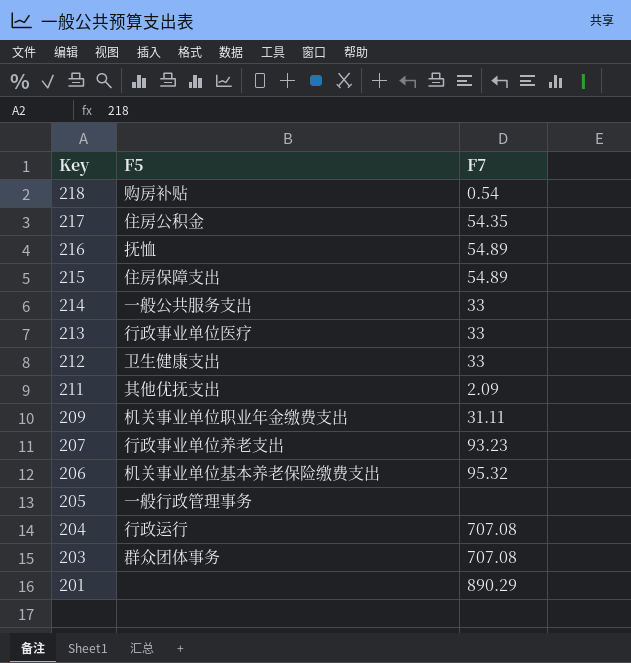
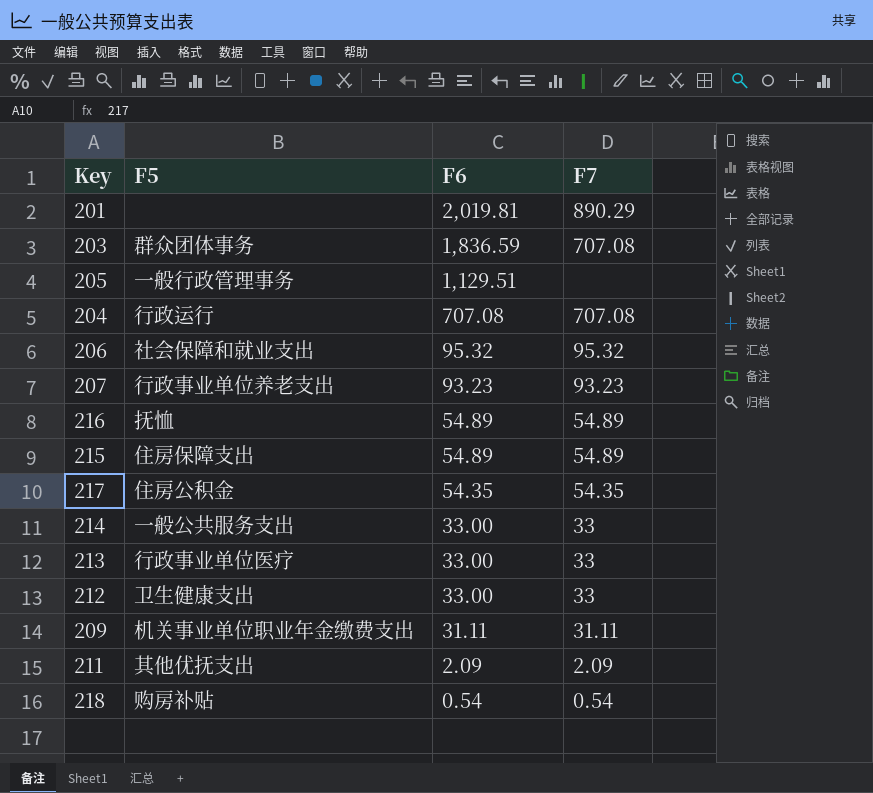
row order: Key descending -> F6 descending
column F6 | position: none -> 3
206 | F5: 机关事业单位基本养老保险缴费支出 -> 社会保障和就业支出

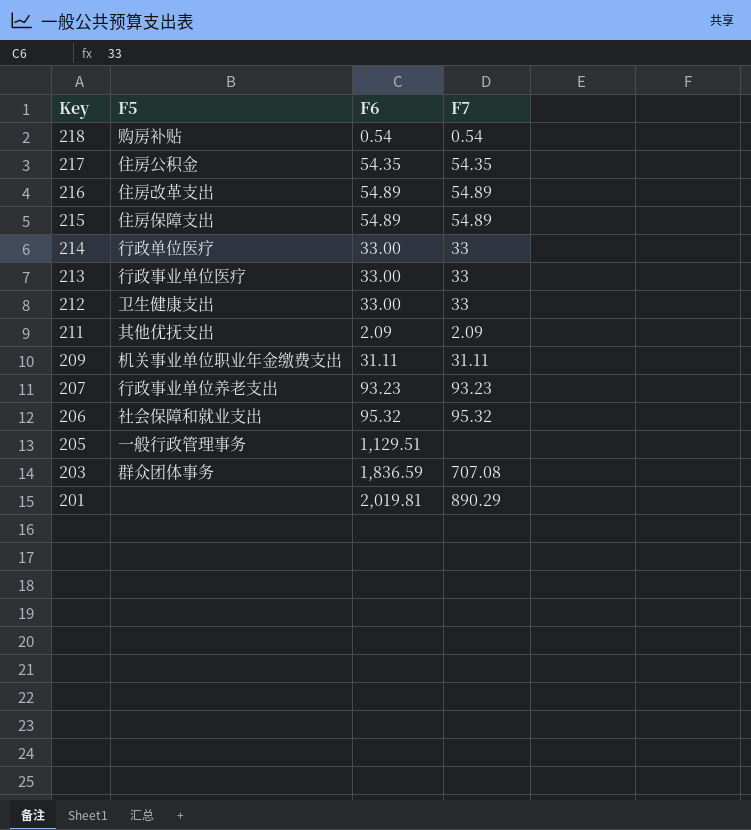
row order: F6 descending -> Key descending
row 204: 行政运行 | 707.08 | 707.08 -> none
216 | F5: 抚恤 -> 住房改革支出
214 | F5: 一般公共服务支出 -> 行政单位医疗

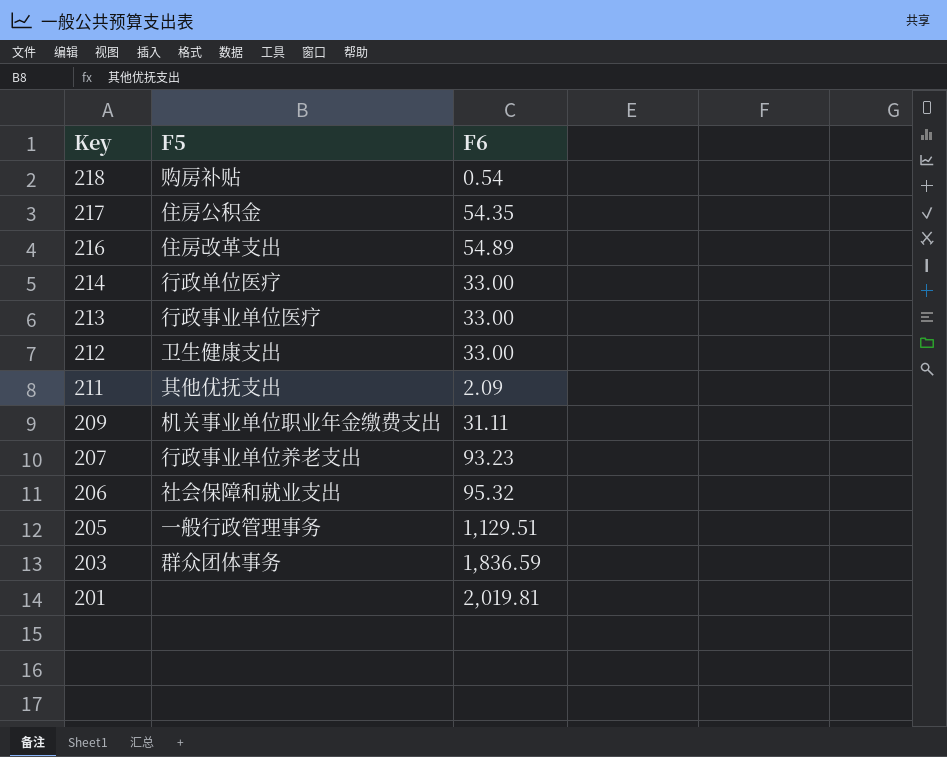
column F7 | position: 4 -> none
row 215: 住房保障支出 | 54.89 | 54.89 -> none

